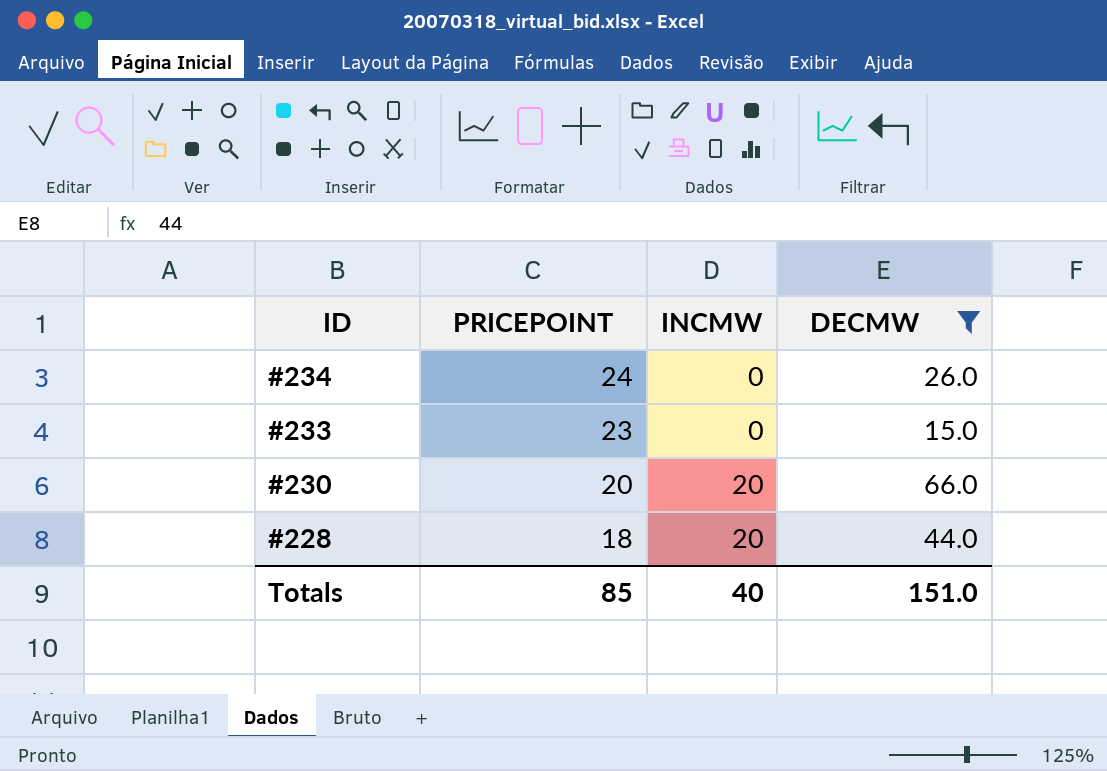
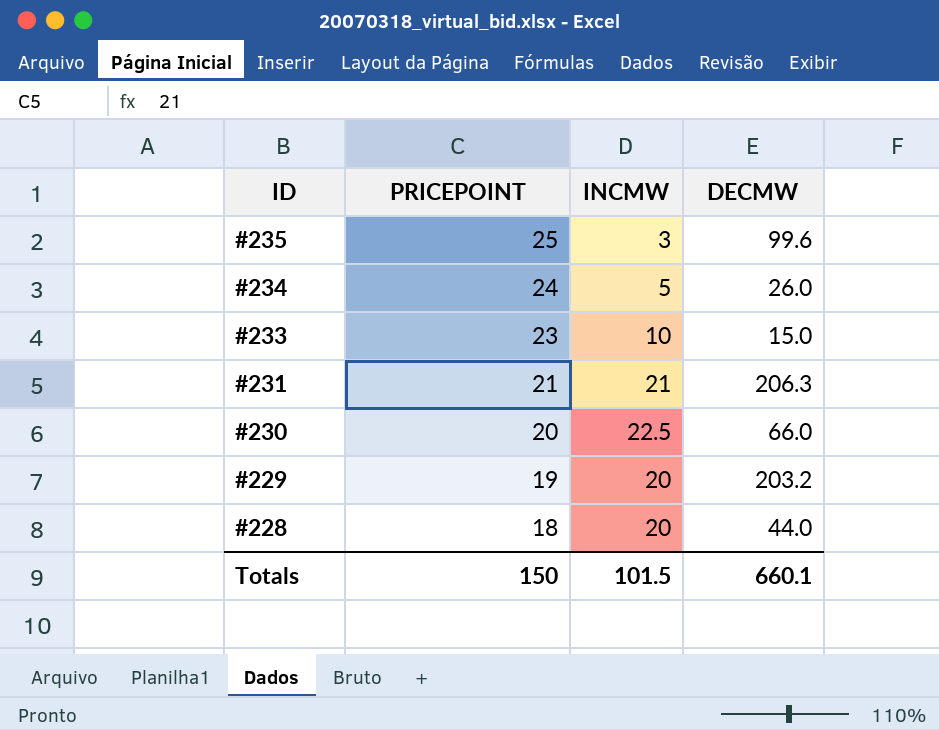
filter: DECMW <= 66.0 -> none
#234 | INCMW: 0 -> 5
#233 | INCMW: 0 -> 10
#230 | INCMW: 20 -> 22.5
Totals | PRICEPOINT: 85 -> 150
Totals | INCMW: 40 -> 101.5
Totals | DECMW: 151.0 -> 660.1

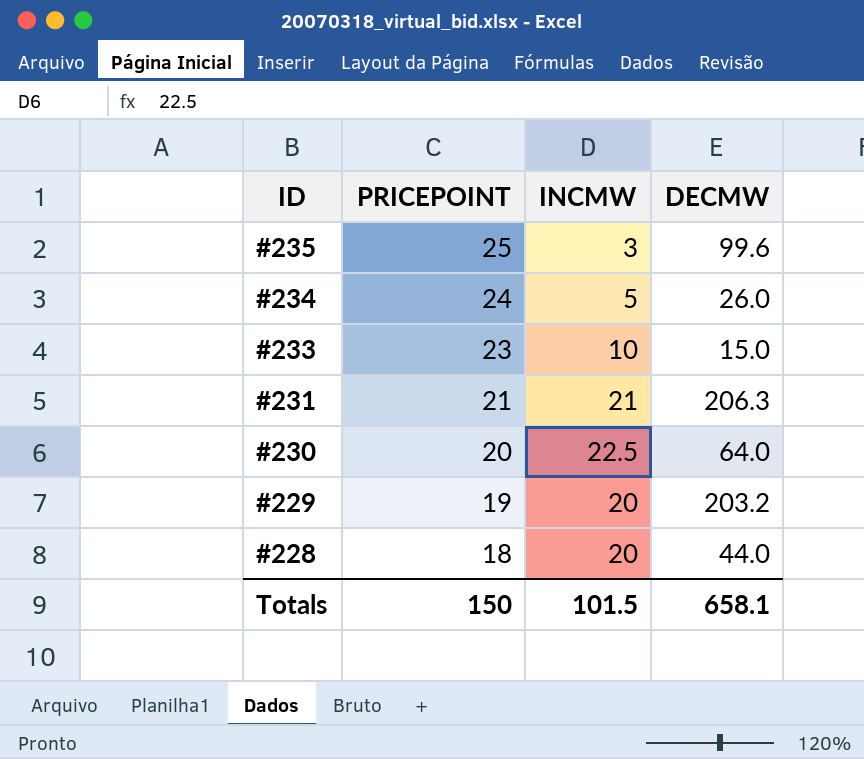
#230 | DECMW: 66.0 -> 64.0
Totals | DECMW: 660.1 -> 658.1

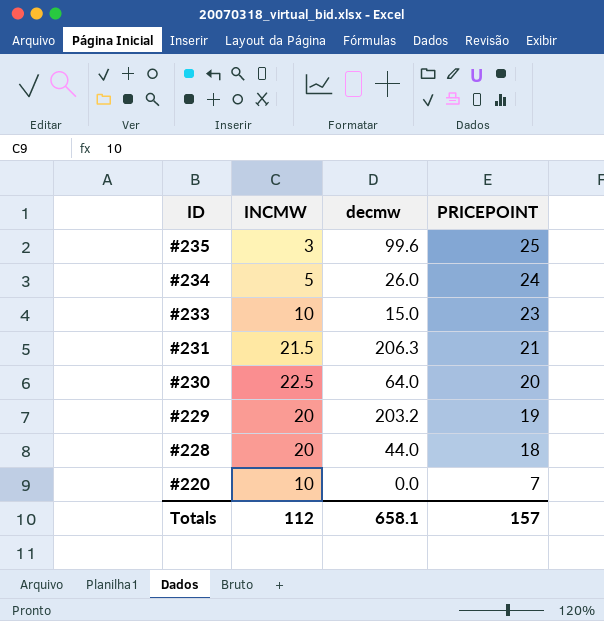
column name: DECMW -> decmw
column PRICEPOINT | position: 2 -> 4
#231 | INCMW: 21 -> 21.5
row #220: none -> 10 | 0.0 | 7
Totals | INCMW: 101.5 -> 112
Totals | PRICEPOINT: 150 -> 157

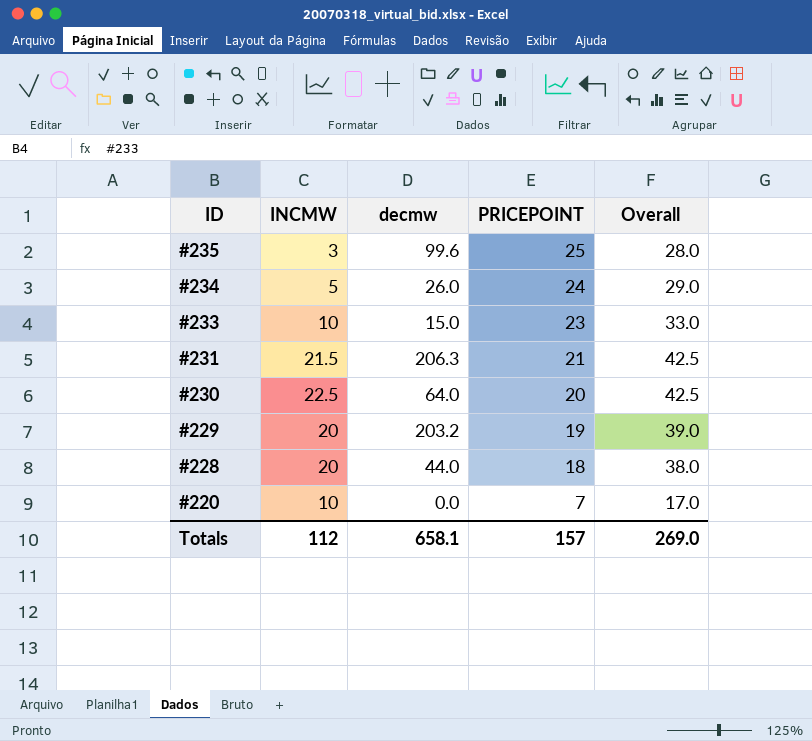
column Overall | formula: none -> [INCMW] + [PRICEPOINT]

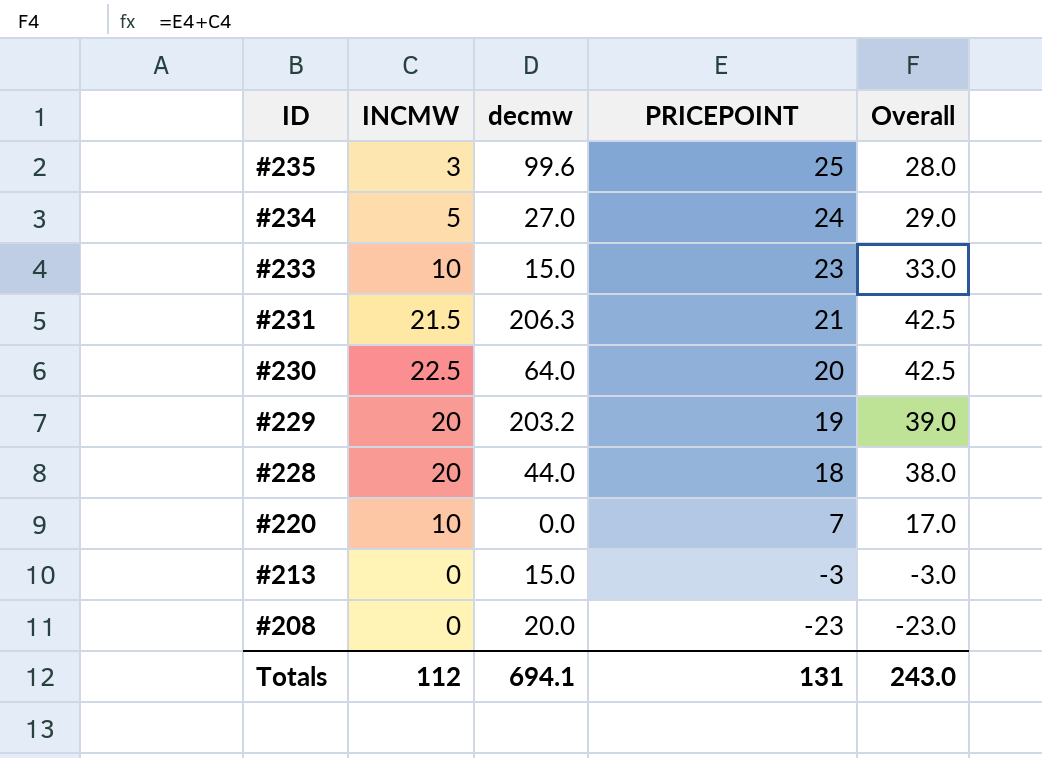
#234 | decmw: 26.0 -> 27.0
row #213: none -> 0 | 15.0 | -3 | -3.0
row #208: none -> 0 | 20.0 | -23 | -23.0
Totals | decmw: 658.1 -> 694.1
Totals | PRICEPOINT: 157 -> 131
Totals | Overall: 269.0 -> 243.0

